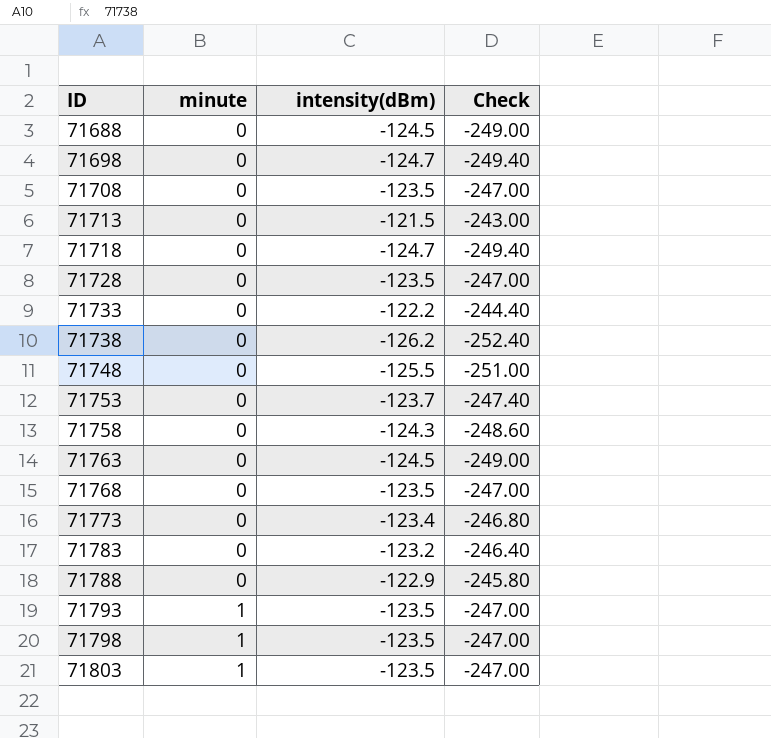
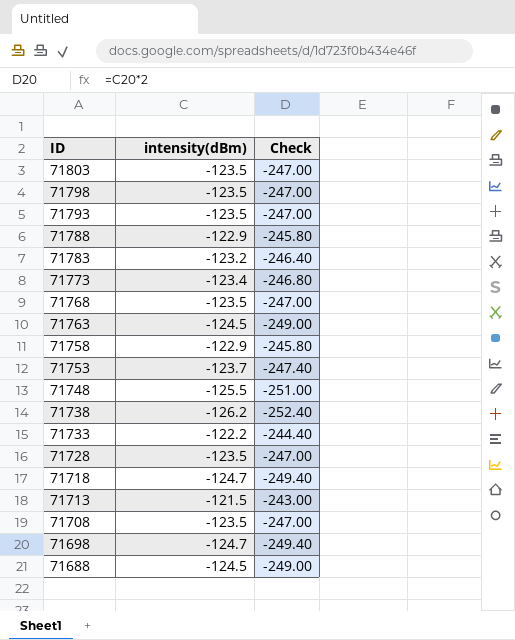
row order: ID ascending -> ID descending
column minute | position: 2 -> none
71758 | intensity(dBm): -124.3 -> -122.9
71758 | Check: -248.60 -> -245.80

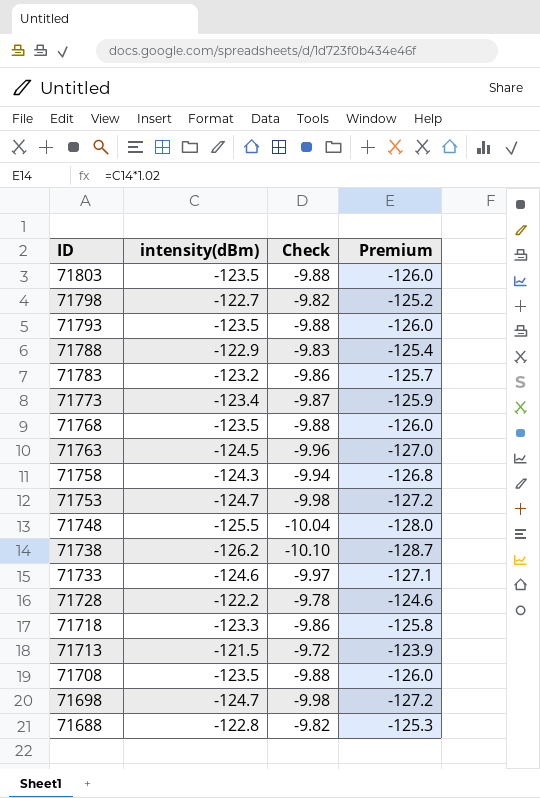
column Check | formula: [intensity(dBm)] * 2 -> [intensity(dBm)] * 0.08
column Premium | formula: none -> [intensity(dBm)] * 1.02
71798 | intensity(dBm): -123.5 -> -122.7
71758 | intensity(dBm): -122.9 -> -124.3
71753 | intensity(dBm): -123.7 -> -124.7
71733 | intensity(dBm): -122.2 -> -124.6
71728 | intensity(dBm): -123.5 -> -122.2
71718 | intensity(dBm): -124.7 -> -123.3
71688 | intensity(dBm): -124.5 -> -122.8

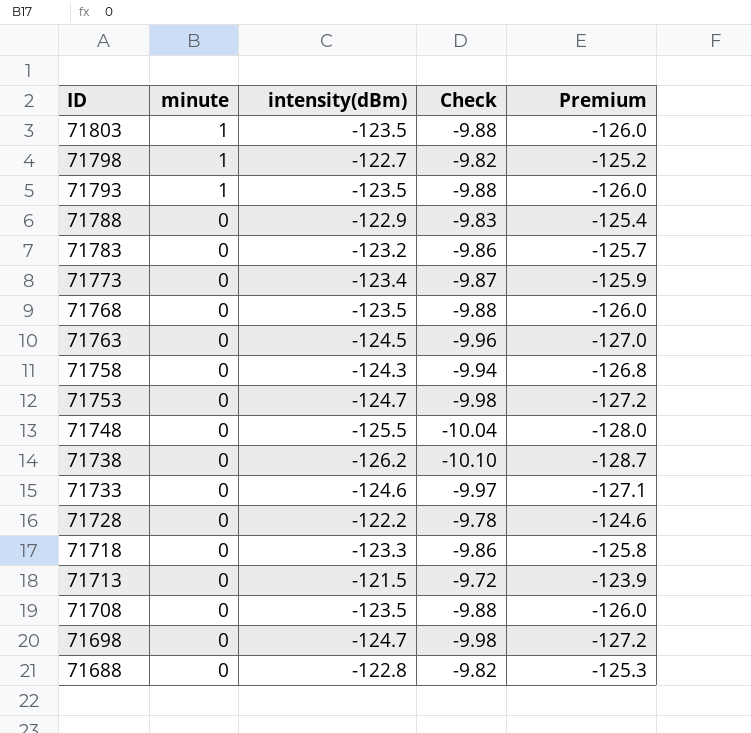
column minute | position: none -> 2

